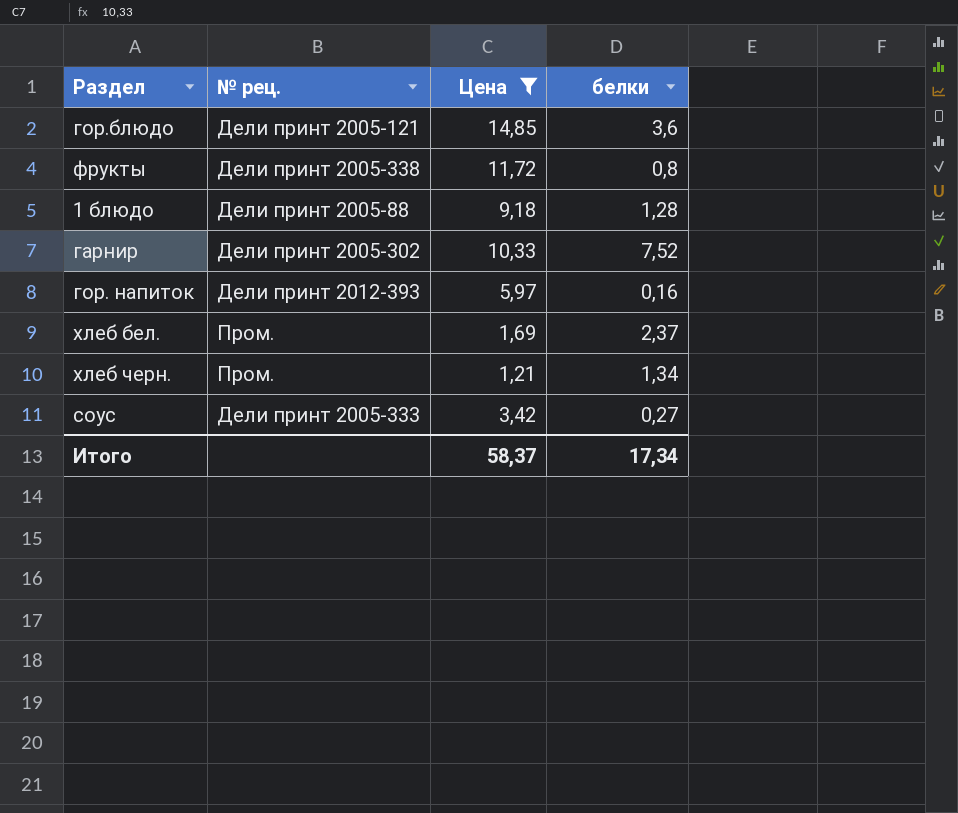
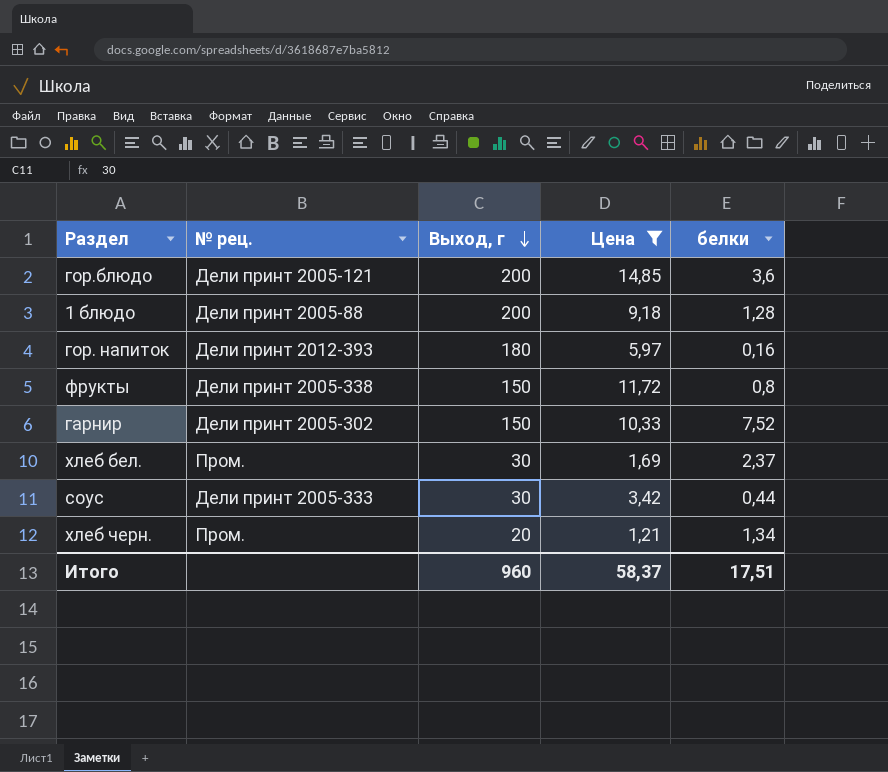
row order: none -> Выход, г descending
column Выход, г | position: none -> 3
соус | белки: 0,27 -> 0,44
Итого | белки: 17,34 -> 17,51

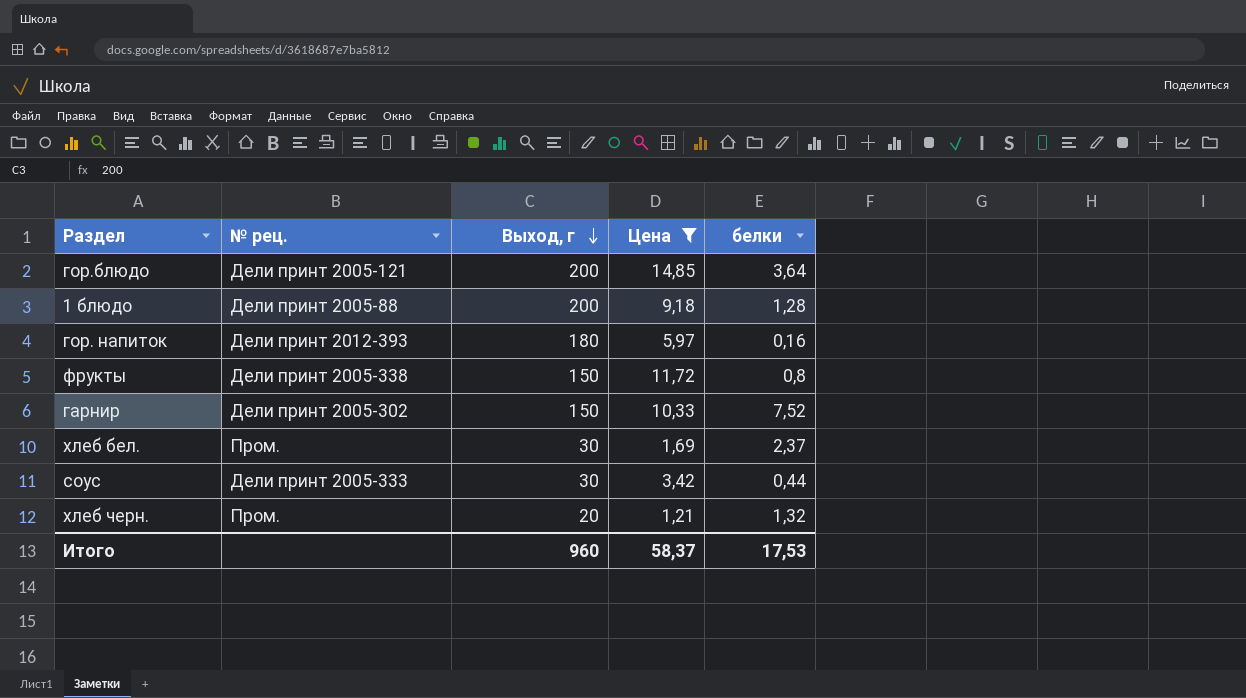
гор.блюдо | белки: 3,6 -> 3,64
хлеб черн. | белки: 1,34 -> 1,32
Итого | белки: 17,51 -> 17,53

